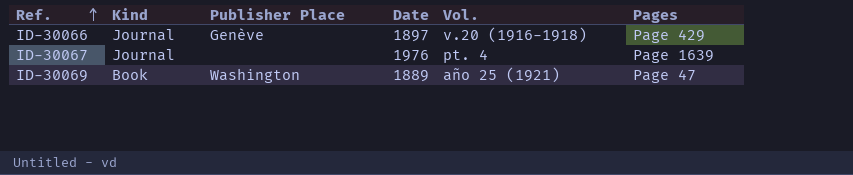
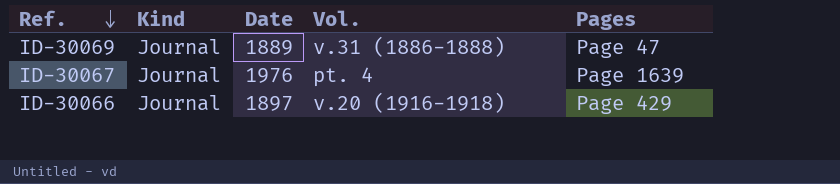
row order: Ref. ascending -> Ref. descending
column Publisher Place | position: 3 -> none
ID-30069 | Kind: Book -> Journal
ID-30069 | Vol.: año 25 (1921) -> v.31 (1886-1888)

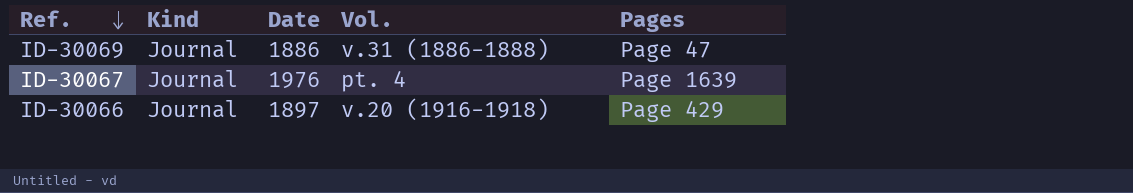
ID-30069 | Date: 1889 -> 1886

